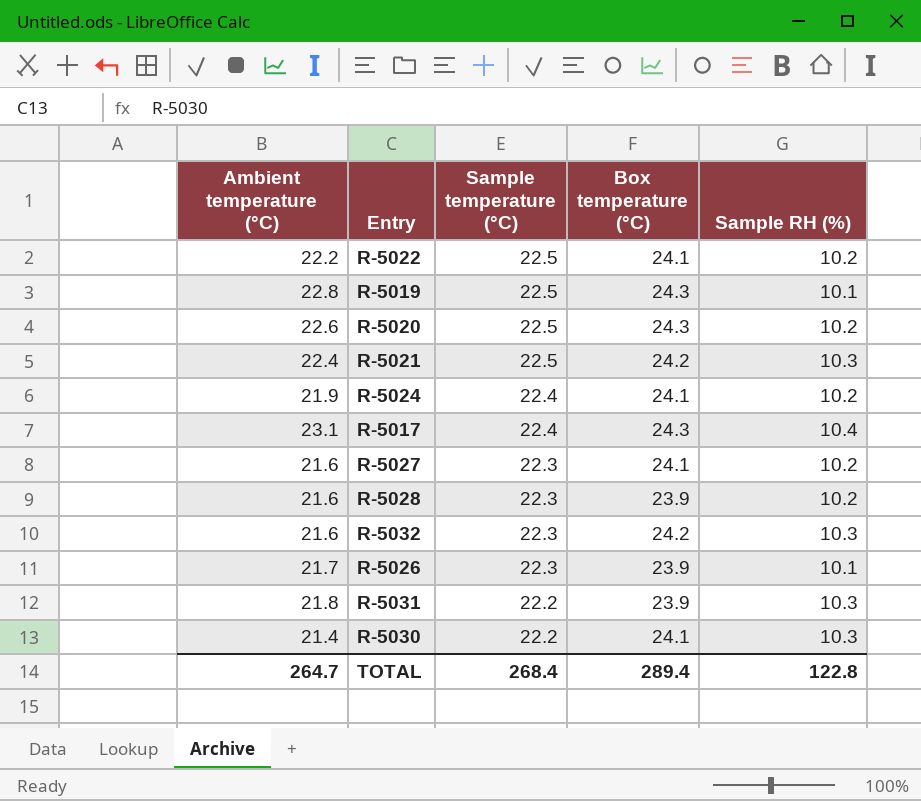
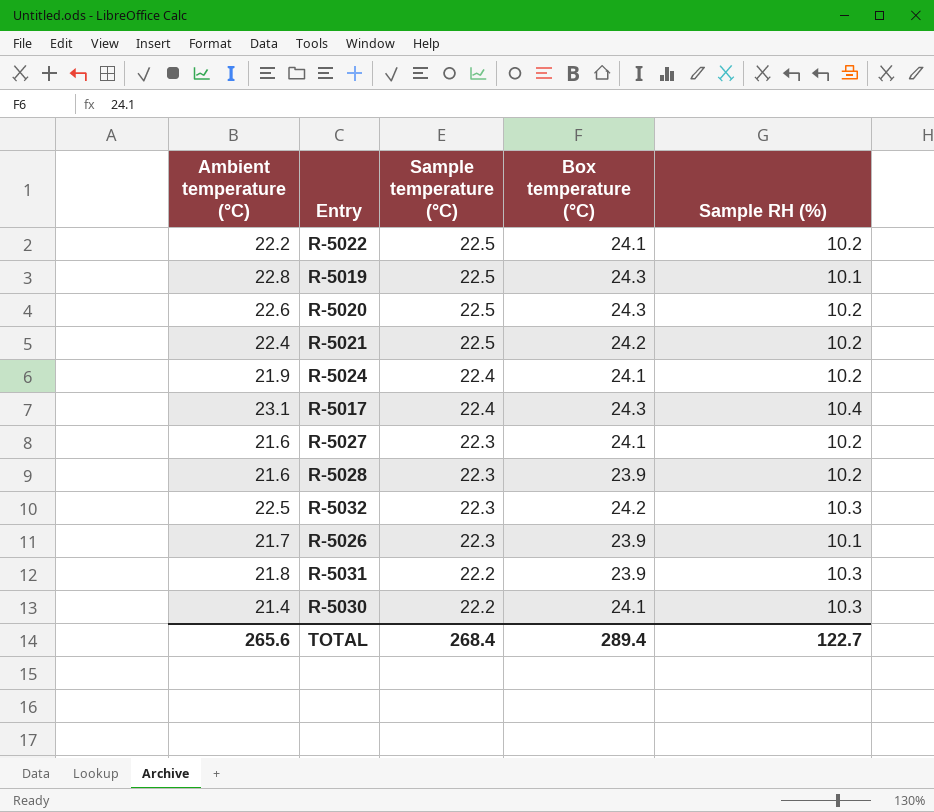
R-5021 | Sample RH (%): 10.3 -> 10.2
R-5032 | Ambient temperature (°C): 21.6 -> 22.5
TOTAL | Ambient temperature (°C): 264.7 -> 265.6
TOTAL | Sample RH (%): 122.8 -> 122.7

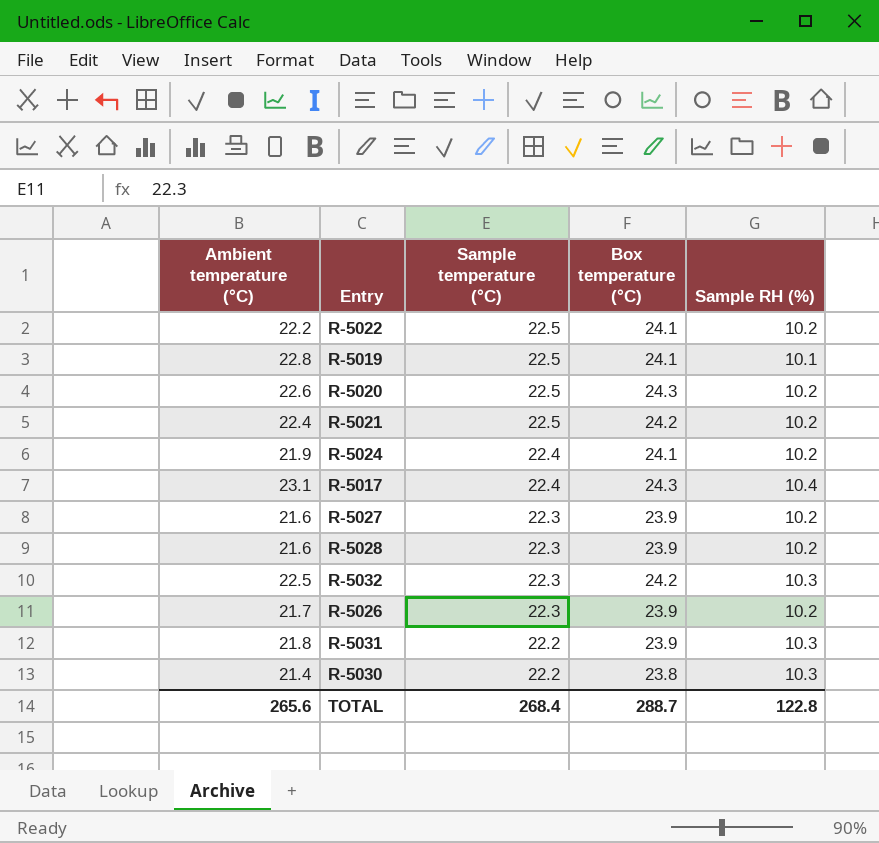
R-5019 | Box temperature (°C): 24.3 -> 24.1
R-5027 | Box temperature (°C): 24.1 -> 23.9
R-5026 | Sample RH (%): 10.1 -> 10.2
R-5030 | Box temperature (°C): 24.1 -> 23.8
TOTAL | Box temperature (°C): 289.4 -> 288.7
TOTAL | Sample RH (%): 122.7 -> 122.8

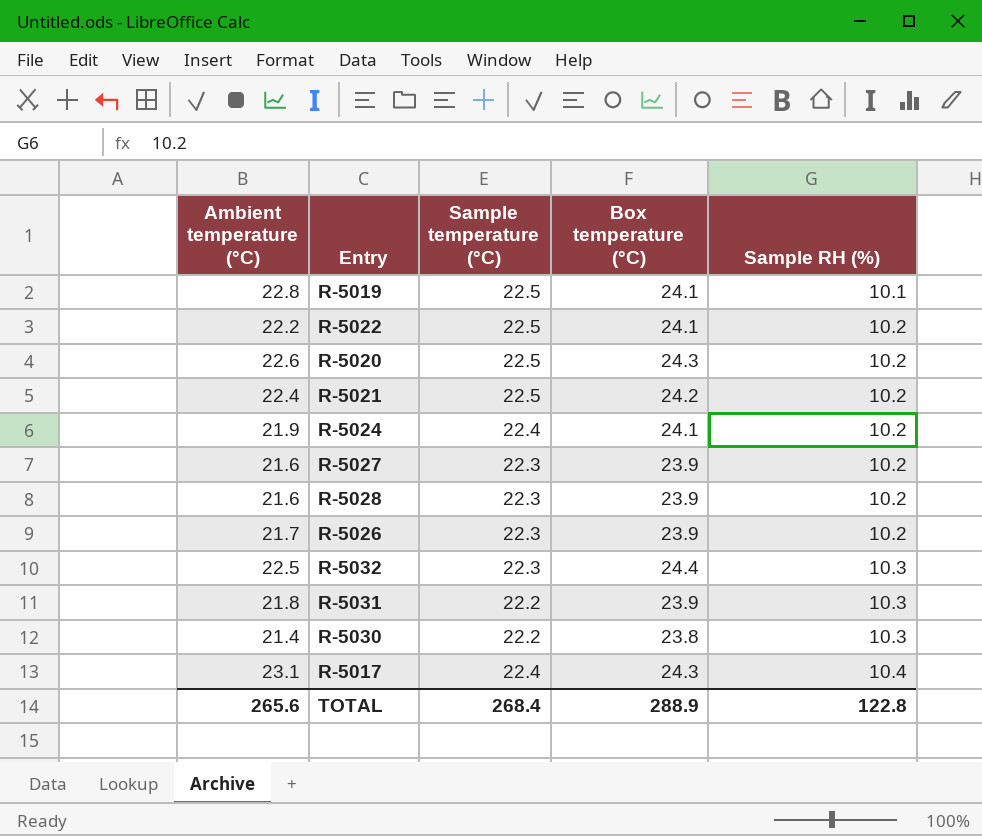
row order: Sample temperature (°C) descending -> Sample RH (%) ascending
R-5032 | Box temperature (°C): 24.2 -> 24.4
TOTAL | Box temperature (°C): 288.7 -> 288.9

